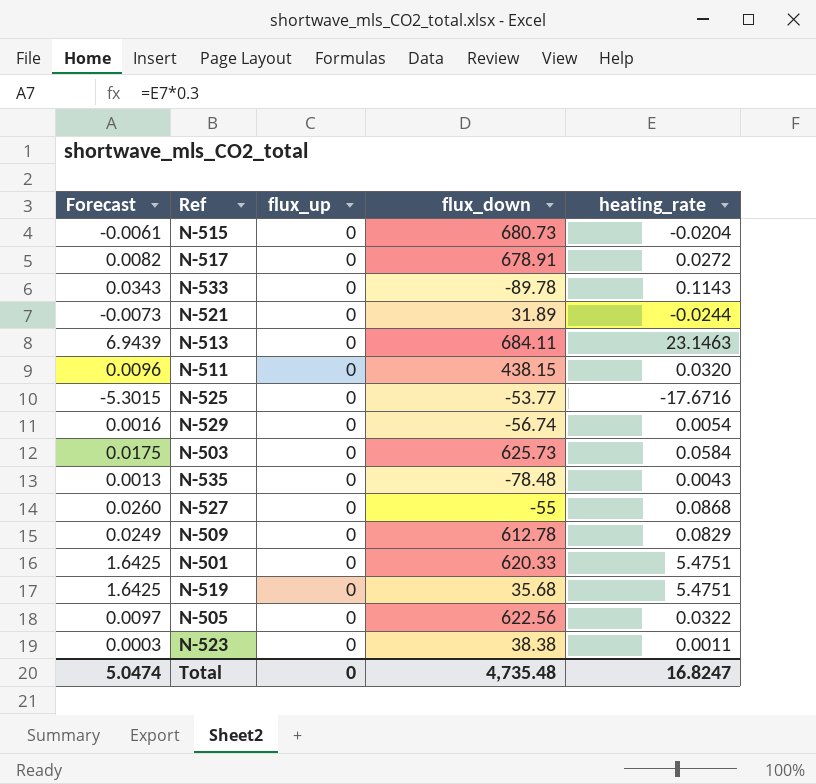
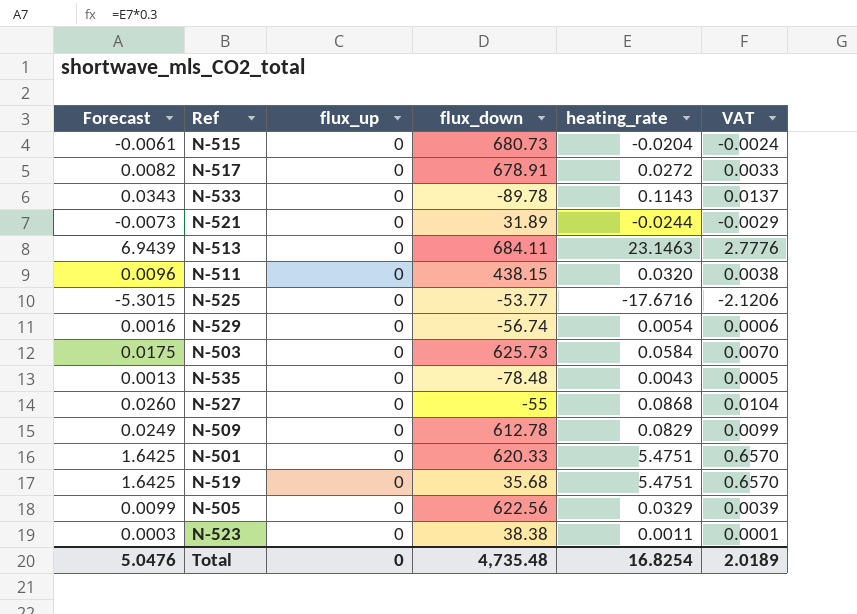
column VAT | formula: none -> [heating_rate] * 0.12
N-505 | Forecast: 0.0097 -> 0.0099
N-505 | heating_rate: 0.0322 -> 0.0329
Total | Forecast: 5.0474 -> 5.0476
Total | heating_rate: 16.8247 -> 16.8254

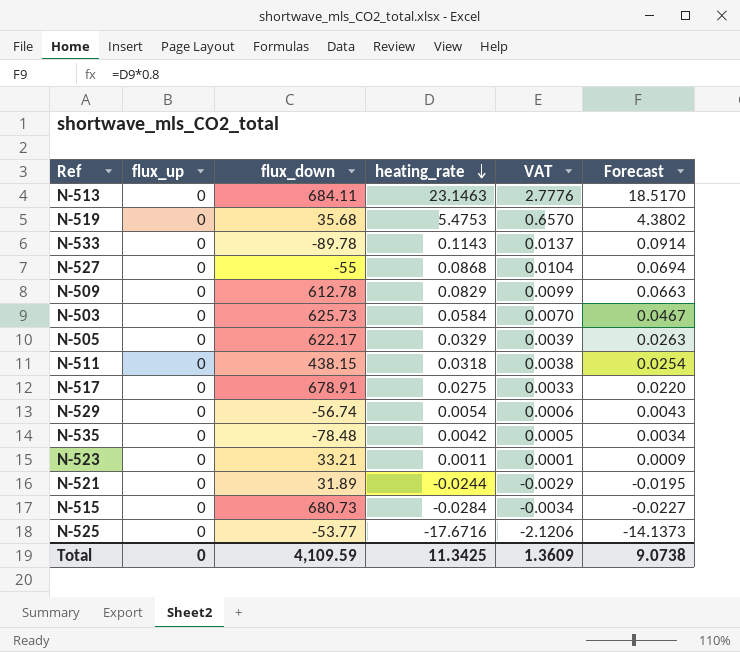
row order: none -> heating_rate descending
column Forecast | formula: [heating_rate] * 0.3 -> [heating_rate] * 0.8
column Forecast | position: 1 -> 6
row N-501: 1.6425 | 0 | 620.33 | 5.4751 | 0.6570 -> none
N-519 | heating_rate: 5.4751 -> 5.4753
N-505 | flux_down: 622.56 -> 622.17
N-511 | heating_rate: 0.0320 -> 0.0318
N-517 | heating_rate: 0.0272 -> 0.0275
N-535 | heating_rate: 0.0043 -> 0.0042
N-523 | flux_down: 38.38 -> 33.21
N-515 | heating_rate: -0.0204 -> -0.0284
N-515 | VAT: -0.0024 -> -0.0034
Total | flux_down: 4,735.48 -> 4,109.59
Total | heating_rate: 16.8254 -> 11.3425
Total | VAT: 2.0189 -> 1.3609
Total | Forecast: 5.0476 -> 9.0738

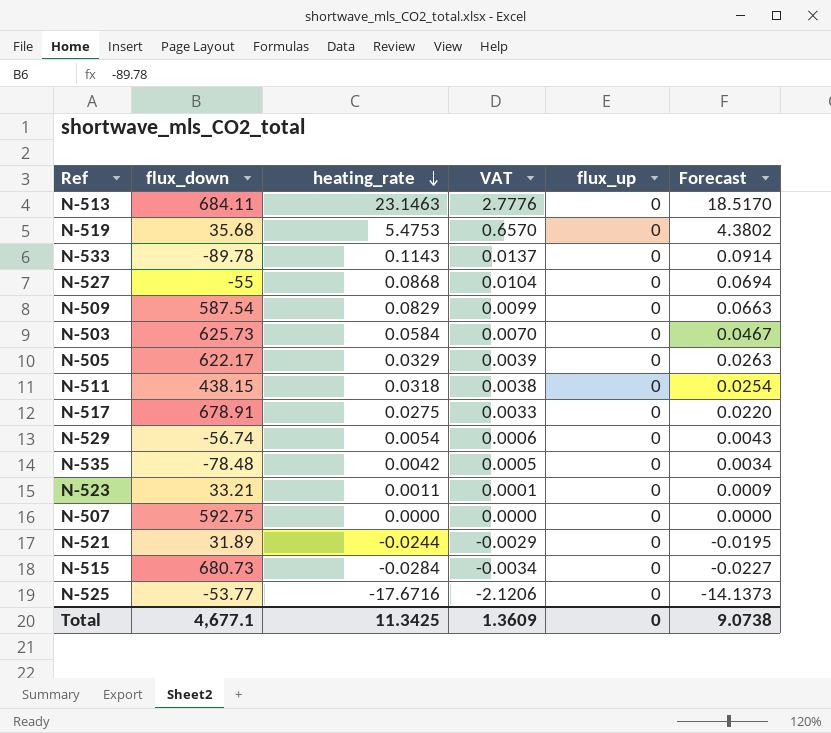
column flux_up | position: 2 -> 5
N-509 | flux_down: 612.78 -> 587.54
row N-507: none -> 592.75 | 0.0000 | 0.0000 | 0 | 0.0000
Total | flux_down: 4,109.59 -> 4,677.1

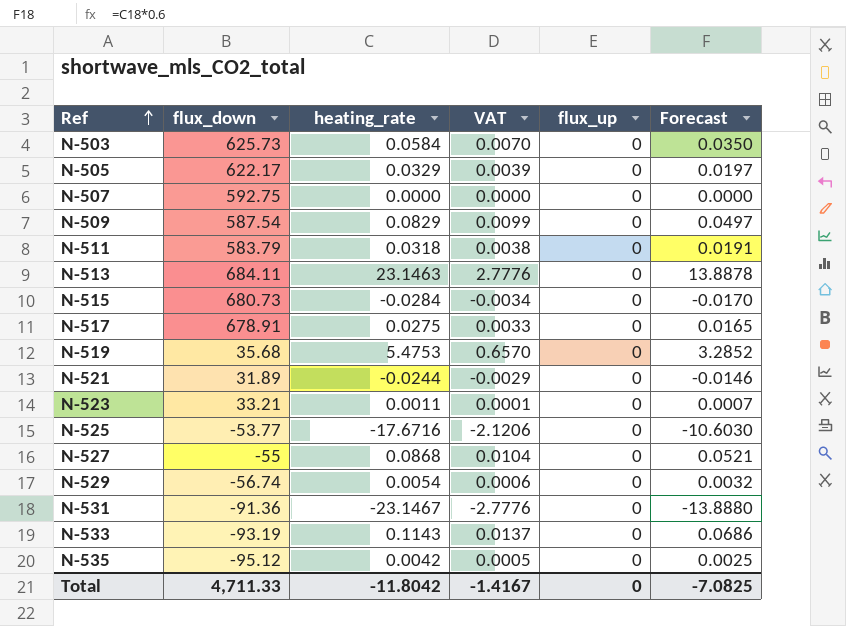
row order: heating_rate descending -> Ref ascending
column Forecast | formula: [heating_rate] * 0.8 -> [heating_rate] * 0.6
N-511 | flux_down: 438.15 -> 583.79
row N-531: none -> -91.36 | -23.1467 | -2.7776 | 0 | -13.8880
N-533 | flux_down: -89.78 -> -93.19
N-535 | flux_down: -78.48 -> -95.12
Total | flux_down: 4,677.1 -> 4,711.33
Total | heating_rate: 11.3425 -> -11.8042
Total | VAT: 1.3609 -> -1.4167
Total | Forecast: 9.0738 -> -7.0825

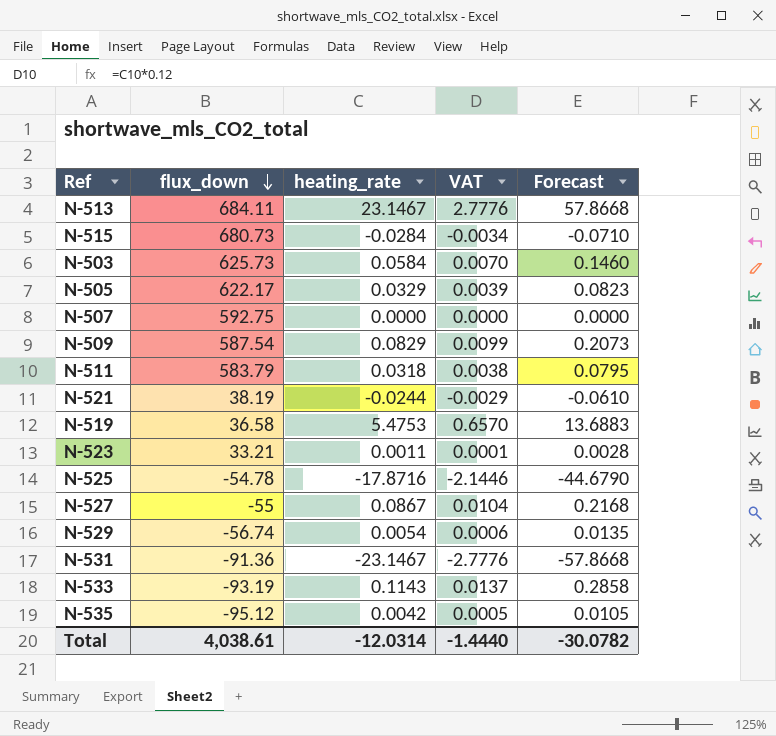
row order: Ref ascending -> flux_down descending
column flux_up | position: 5 -> none
column Forecast | formula: [heating_rate] * 0.6 -> [heating_rate] * 2.5
row N-517: 678.91 | 0.0275 | 0.0033 | 0 | 0.0165 -> none
N-513 | heating_rate: 23.1463 -> 23.1467
N-521 | flux_down: 31.89 -> 38.19
N-519 | flux_down: 35.68 -> 36.58
N-525 | flux_down: -53.77 -> -54.78
N-525 | heating_rate: -17.6716 -> -17.8716
N-525 | VAT: -2.1206 -> -2.1446
N-527 | heating_rate: 0.0868 -> 0.0867
Total | flux_down: 4,711.33 -> 4,038.61
Total | heating_rate: -11.8042 -> -12.0314
Total | VAT: -1.4167 -> -1.4440
Total | Forecast: -7.0825 -> -30.0782

